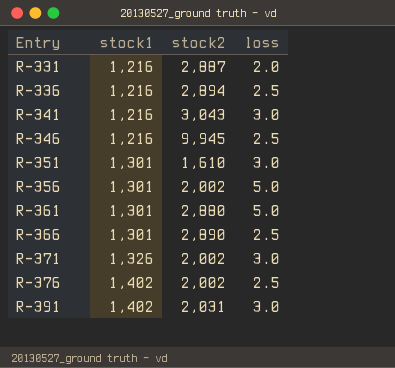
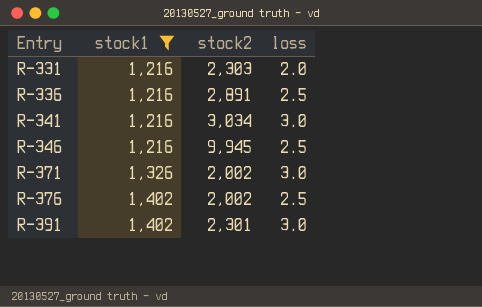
filter: none -> stock1 != 1,301
R-331 | stock2: 2,887 -> 2,303
R-336 | stock2: 2,894 -> 2,891
R-341 | stock2: 3,043 -> 3,034
R-391 | stock2: 2,031 -> 2,301

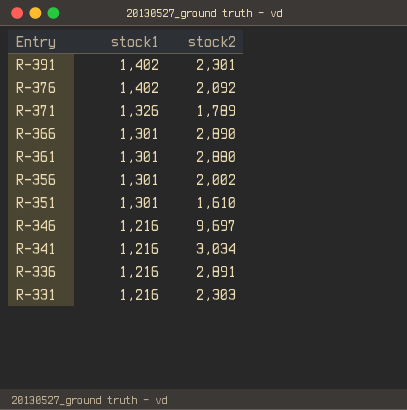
filter: stock1 != 1,301 -> none
row order: Entry ascending -> Entry descending
column loss | position: 4 -> none
R-376 | stock2: 2,002 -> 2,092
R-371 | stock2: 2,002 -> 1,789
R-346 | stock2: 9,945 -> 9,697

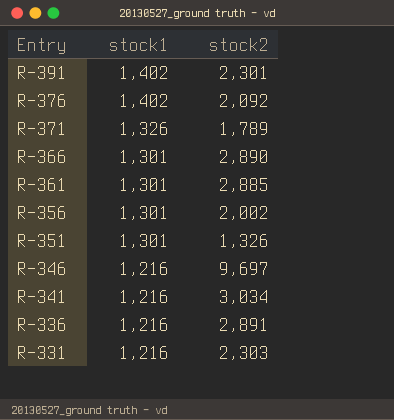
R-361 | stock2: 2,880 -> 2,885
R-351 | stock2: 1,610 -> 1,326

